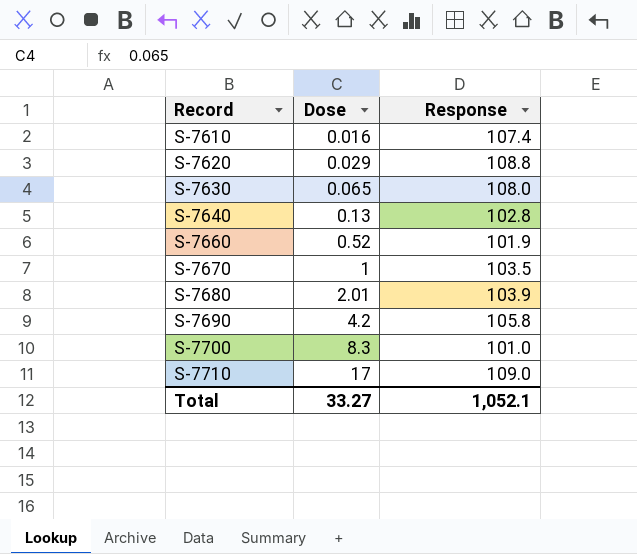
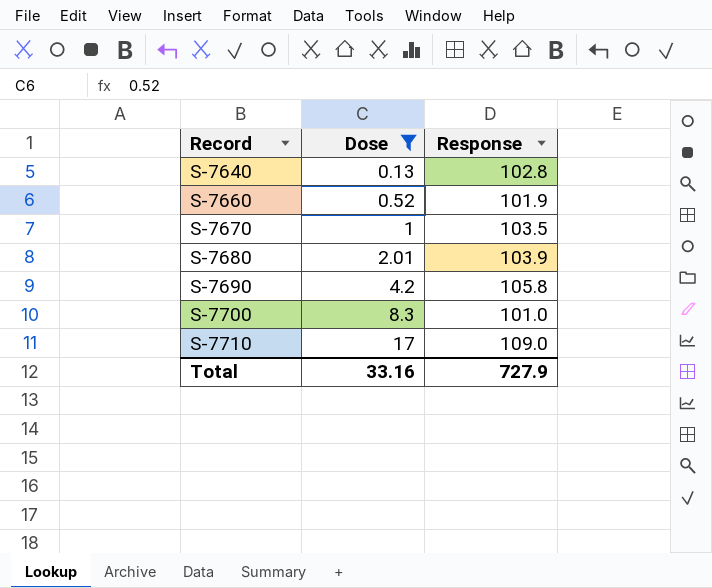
filter: none -> Dose >= 0.13
Total | Dose: 33.27 -> 33.16
Total | Response: 1,052.1 -> 727.9

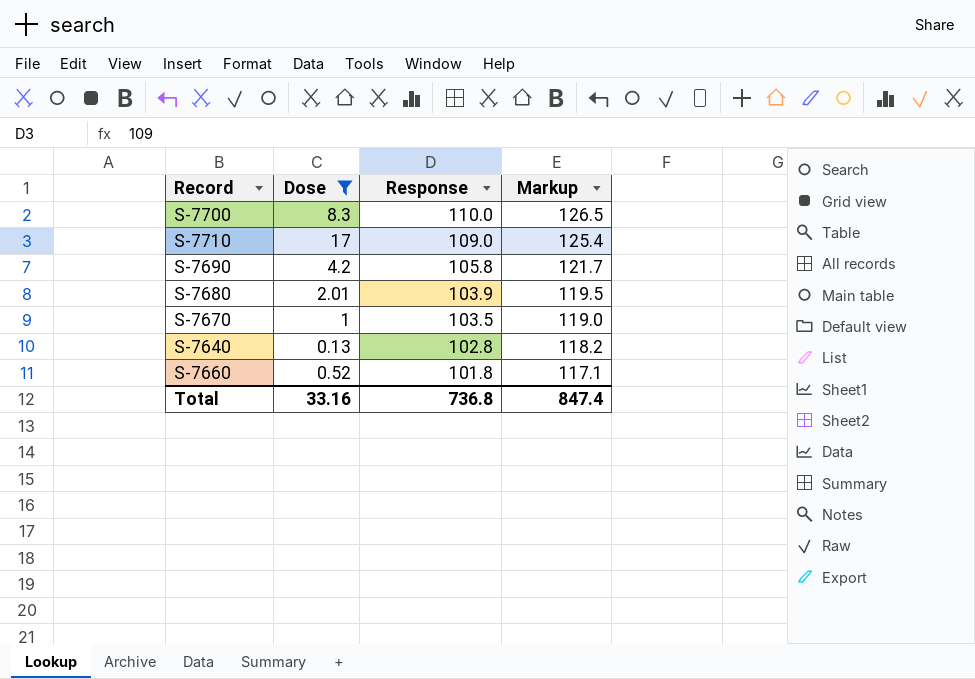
row order: Record ascending -> Response descending
column Markup | formula: none -> [Response] * 1.15
S-7700 | Response: 101.0 -> 110.0
S-7660 | Response: 101.9 -> 101.8
Total | Response: 727.9 -> 736.8

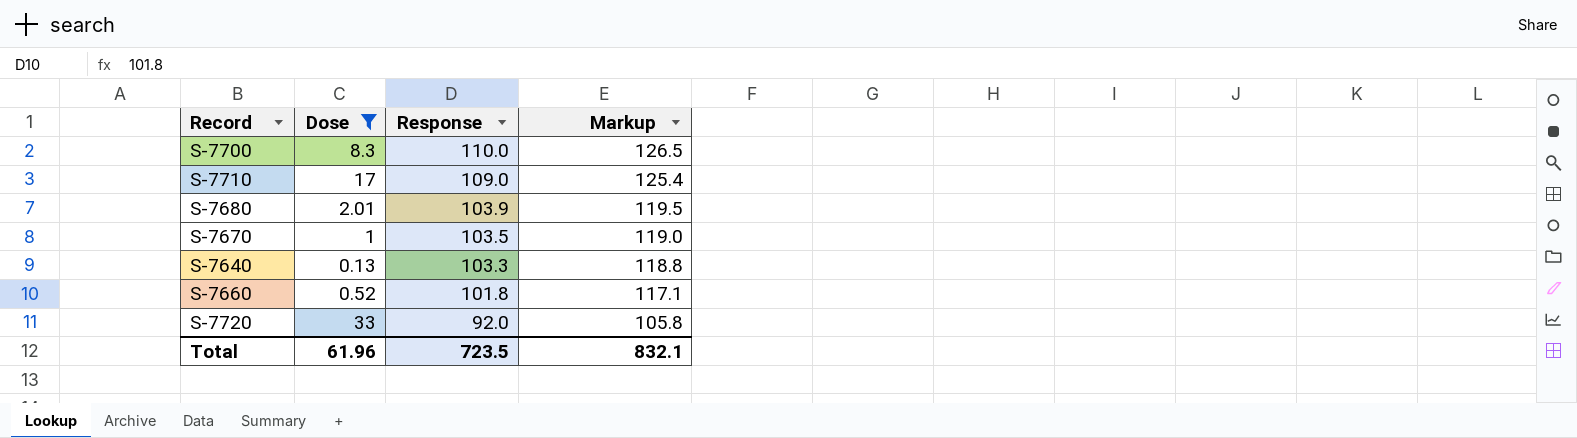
row S-7690: 4.2 | 105.8 | 121.7 -> none
S-7640 | Response: 102.8 -> 103.3
S-7640 | Markup: 118.2 -> 118.8
row S-7720: none -> 33 | 92.0 | 105.8
Total | Dose: 33.16 -> 61.96
Total | Response: 736.8 -> 723.5
Total | Markup: 847.4 -> 832.1

